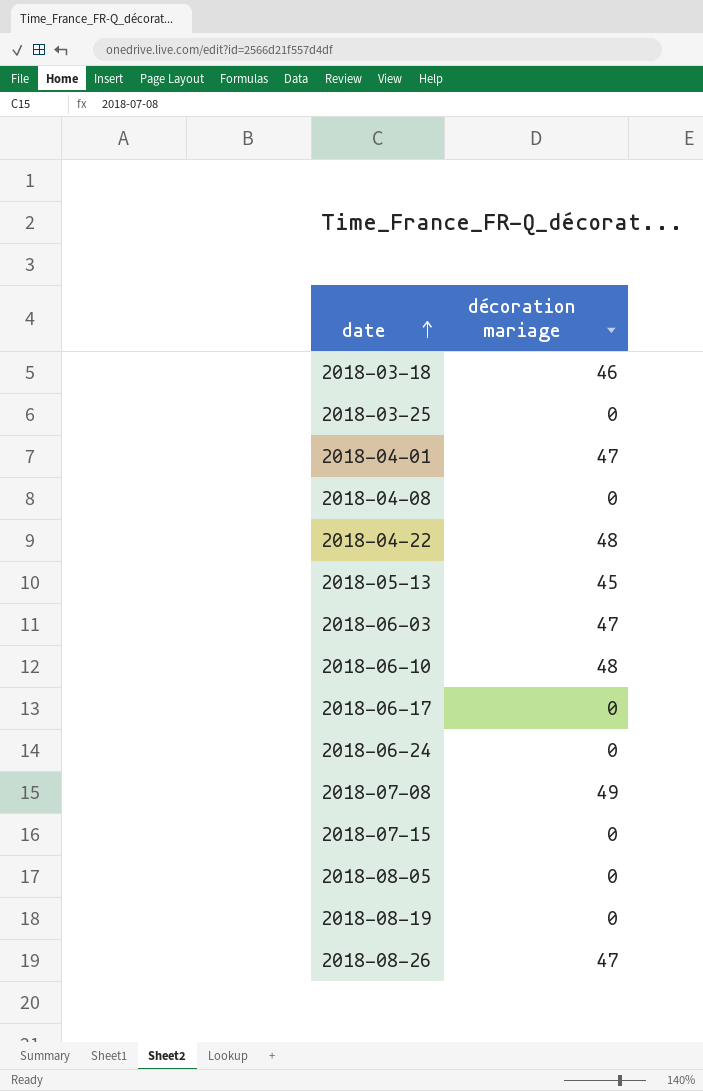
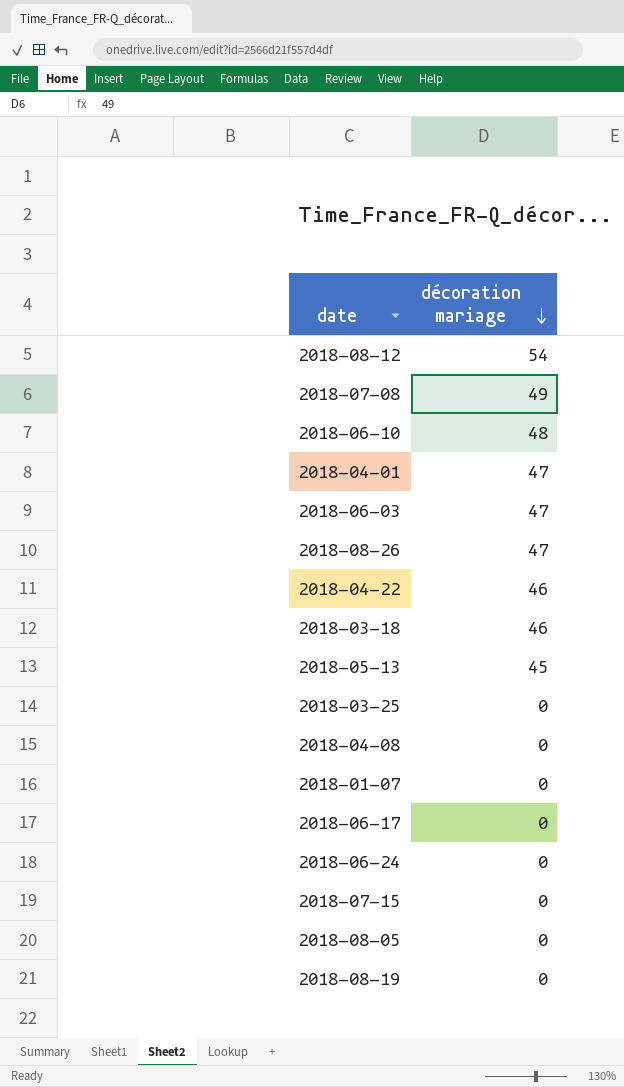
row order: date ascending -> décoration mariage descending
row 2018-08-12: none -> 54
2018-04-22 | décoration mariage: 48 -> 46
row 2018-01-07: none -> 0

